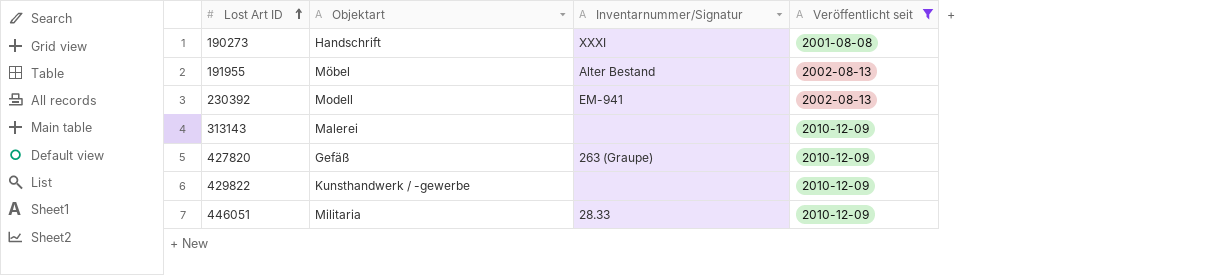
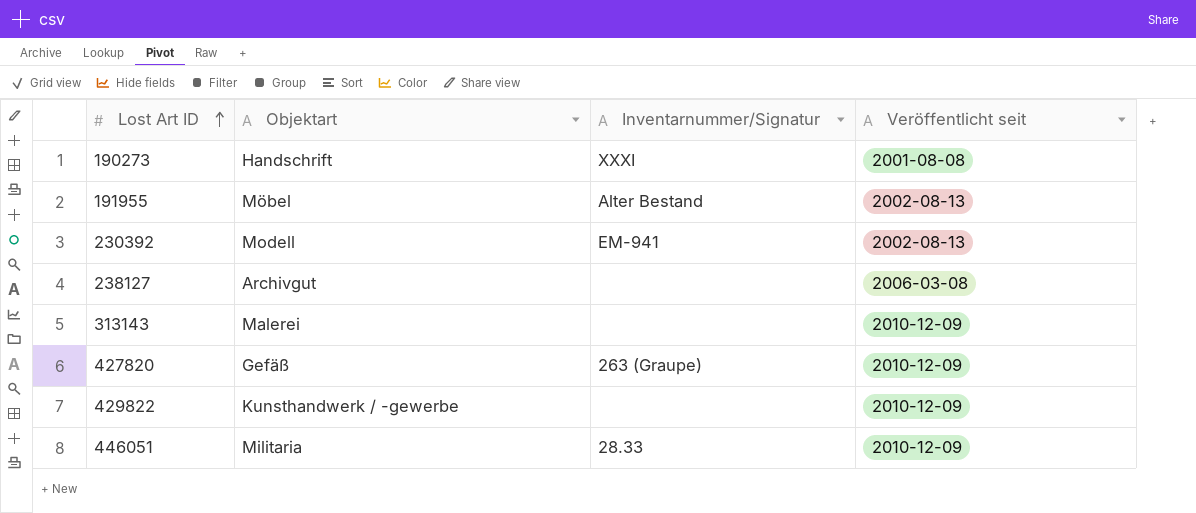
filter: Veröffentlicht seit != 2006-03-08 -> none

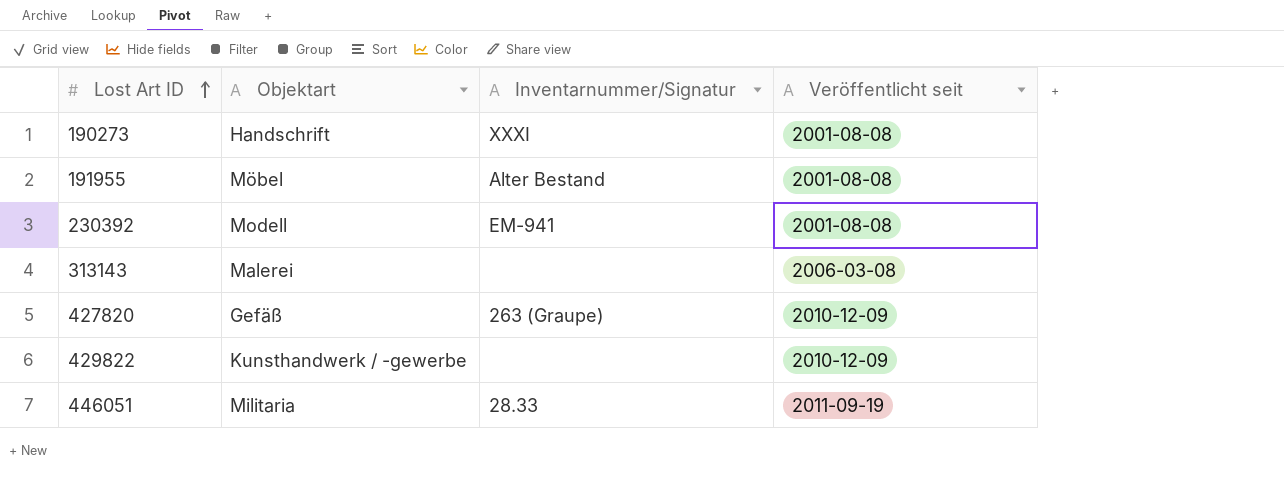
row 238127: Archivgut | none | 2006-03-08 -> none
191955 | Veröffentlicht seit: 2002-08-13 -> 2001-08-08
230392 | Veröffentlicht seit: 2002-08-13 -> 2001-08-08
313143 | Veröffentlicht seit: 2010-12-09 -> 2006-03-08
446051 | Veröffentlicht seit: 2010-12-09 -> 2011-09-19

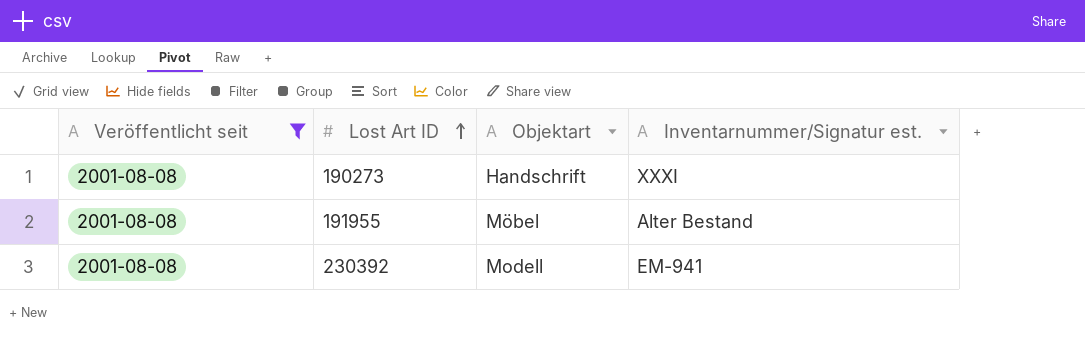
filter: none -> Veröffentlicht seit = 2001-08-08
column Veröffentlicht seit | position: 4 -> 1
column name: Inventarnummer/Signatur -> Inventarnummer/Signatur est.

